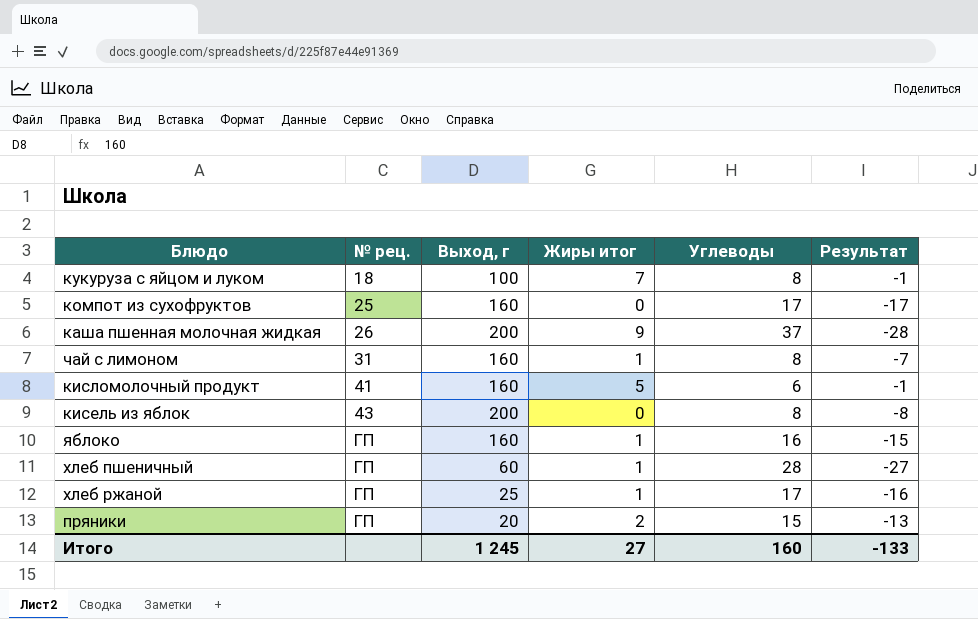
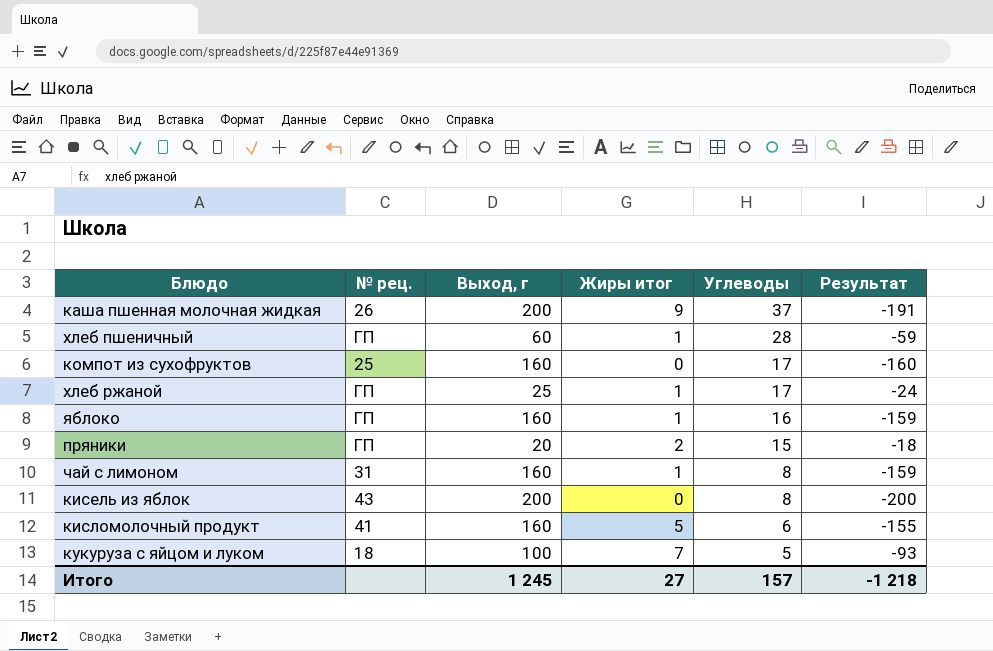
row order: № рец. ascending -> Углеводы descending
column Результат | formula: [Жиры итог] - [Углеводы] -> [Жиры итог] - [Выход, г]
кукуруза с яйцом и луком | Углеводы: 8 -> 5
Итого | Углеводы: 160 -> 157
Итого | Результат: -133 -> -1 218

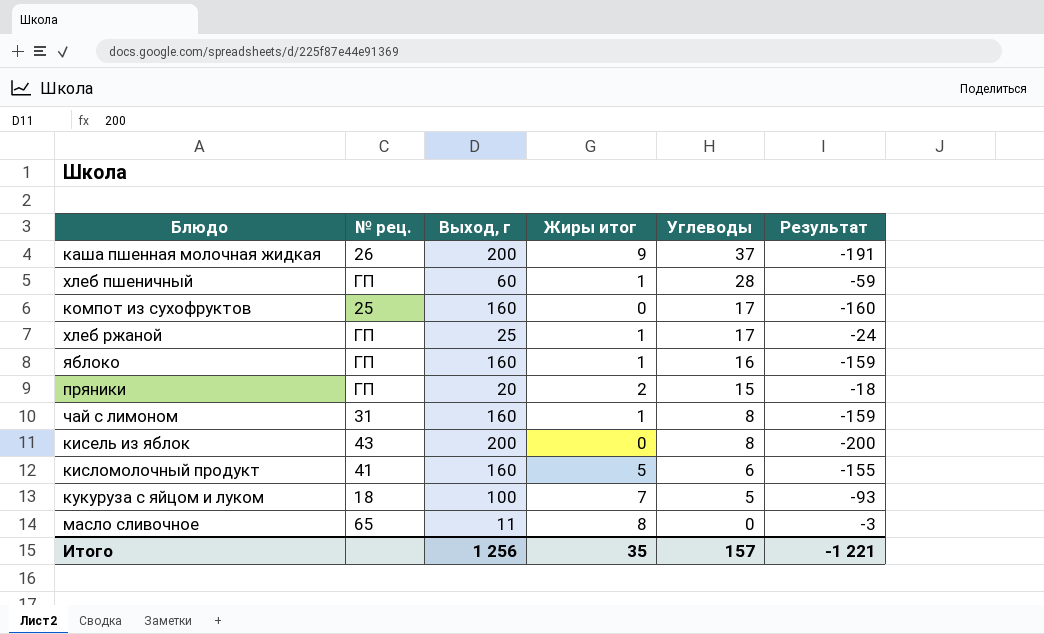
row масло сливочное: none -> 65 | 11 | 8 | 0 | -3
Итого | Выход, г: 1 245 -> 1 256
Итого | Жиры итог: 27 -> 35
Итого | Результат: -1 218 -> -1 221

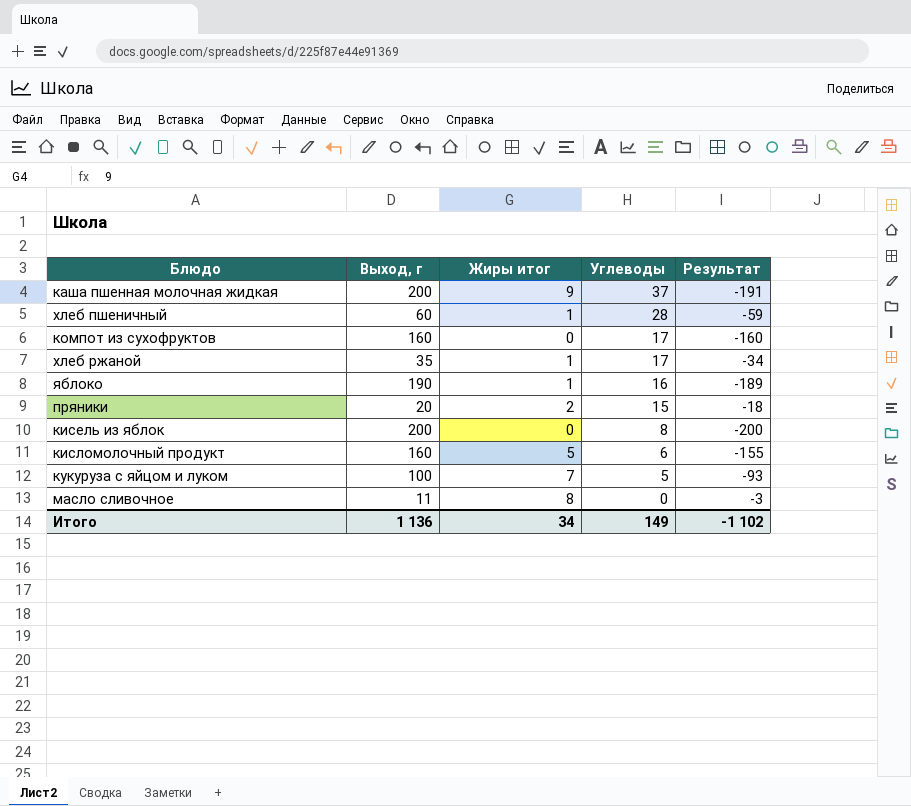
column № рец. | position: 2 -> none
row чай с лимоном: 31 | 160 | 1 | 8 | -159 -> none
хлеб ржаной | Выход, г: 25 -> 35
хлеб ржаной | Результат: -24 -> -34
яблоко | Выход, г: 160 -> 190
яблоко | Результат: -159 -> -189
Итого | Выход, г: 1 256 -> 1 136
Итого | Жиры итог: 35 -> 34
Итого | Углеводы: 157 -> 149
Итого | Результат: -1 221 -> -1 102

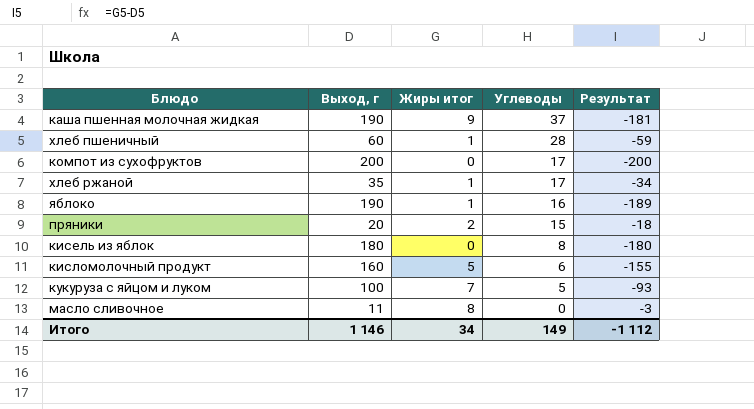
каша пшенная молочная жидкая | Выход, г: 200 -> 190
каша пшенная молочная жидкая | Результат: -191 -> -181
компот из сухофруктов | Выход, г: 160 -> 200
компот из сухофруктов | Результат: -160 -> -200
кисель из яблок | Выход, г: 200 -> 180
кисель из яблок | Результат: -200 -> -180
Итого | Выход, г: 1 136 -> 1 146
Итого | Результат: -1 102 -> -1 112

